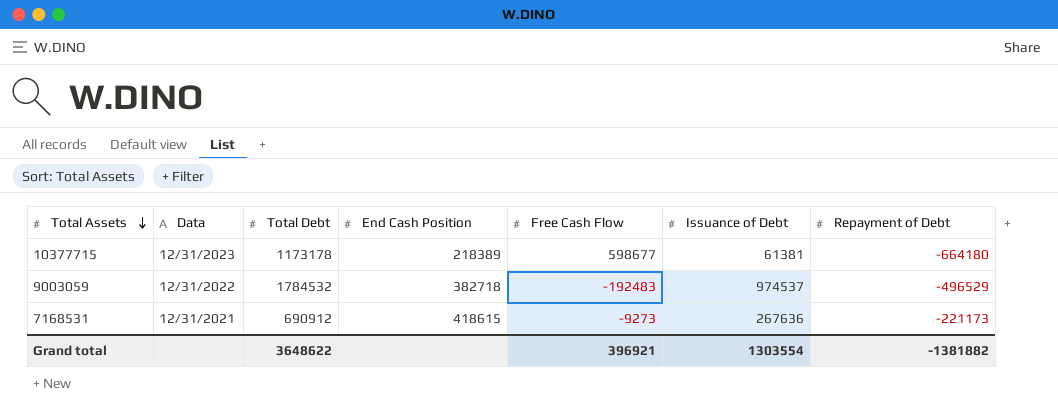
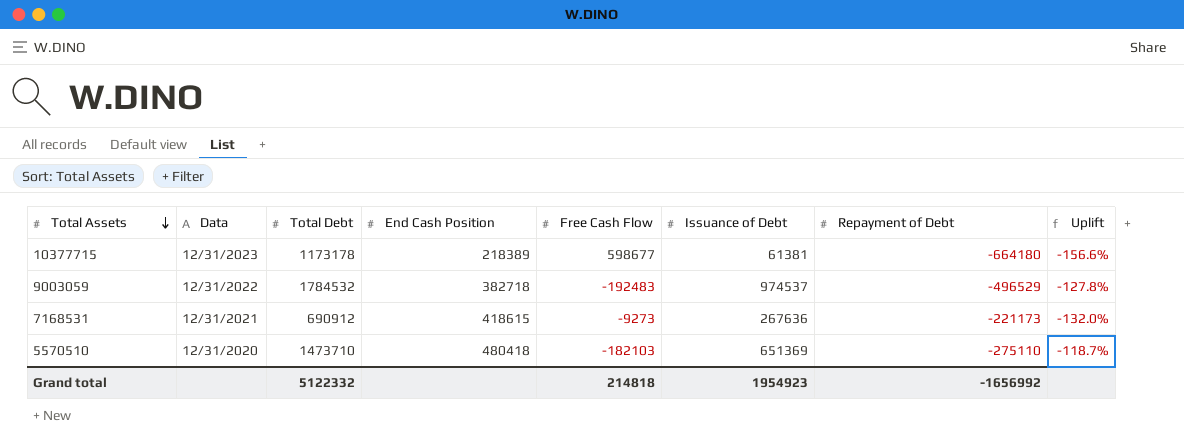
column Uplift | formula: none -> ([Repayment of Debt] - [Total Debt]) / [Total Debt]
row 5570510: none -> 12/31/2020 | 1473710 | 480418 | -182103 | 651369 | -275110 | -118.7%
Grand total | Total Debt: 3648622 -> 5122332
Grand total | Free Cash Flow: 396921 -> 214818
Grand total | Issuance of Debt: 1303554 -> 1954923
Grand total | Repayment of Debt: -1381882 -> -1656992

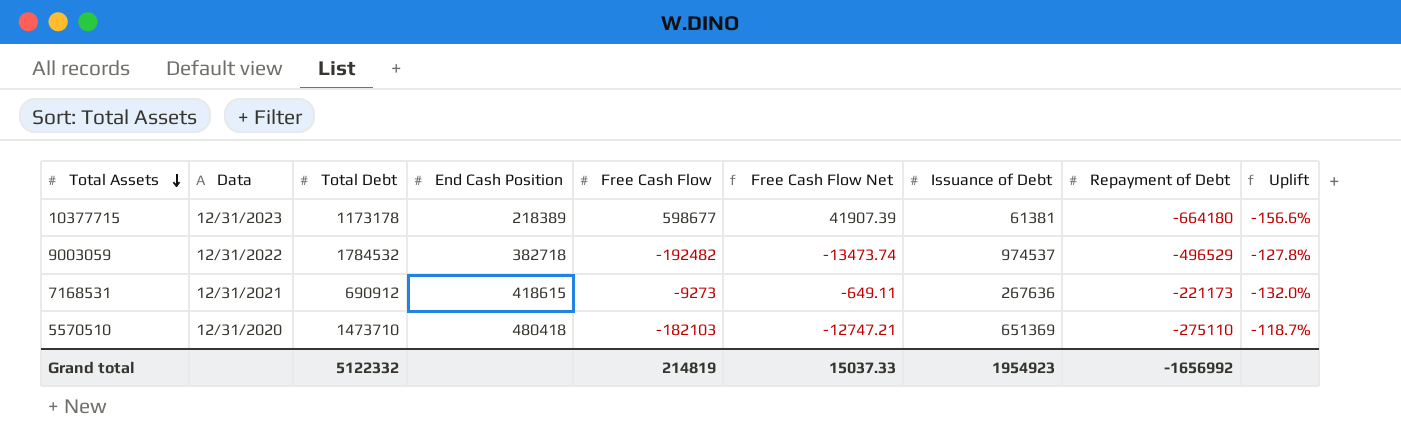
column Free Cash Flow Net | formula: none -> [Free Cash Flow] * 0.07
9003059 | Free Cash Flow: -192483 -> -192482
Grand total | Free Cash Flow: 214818 -> 214819

